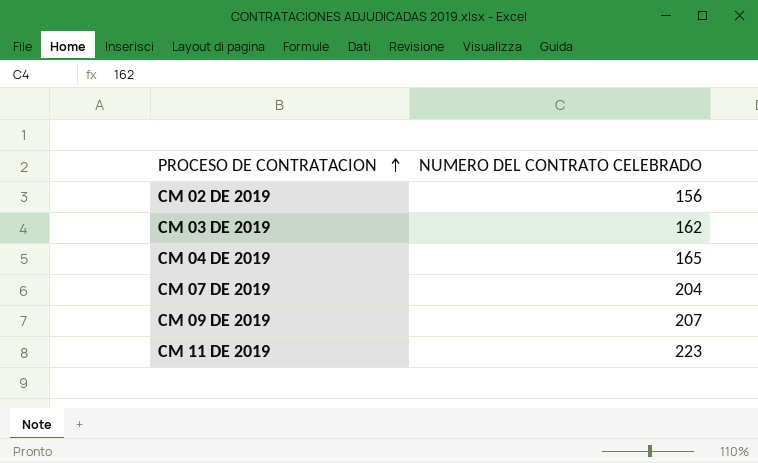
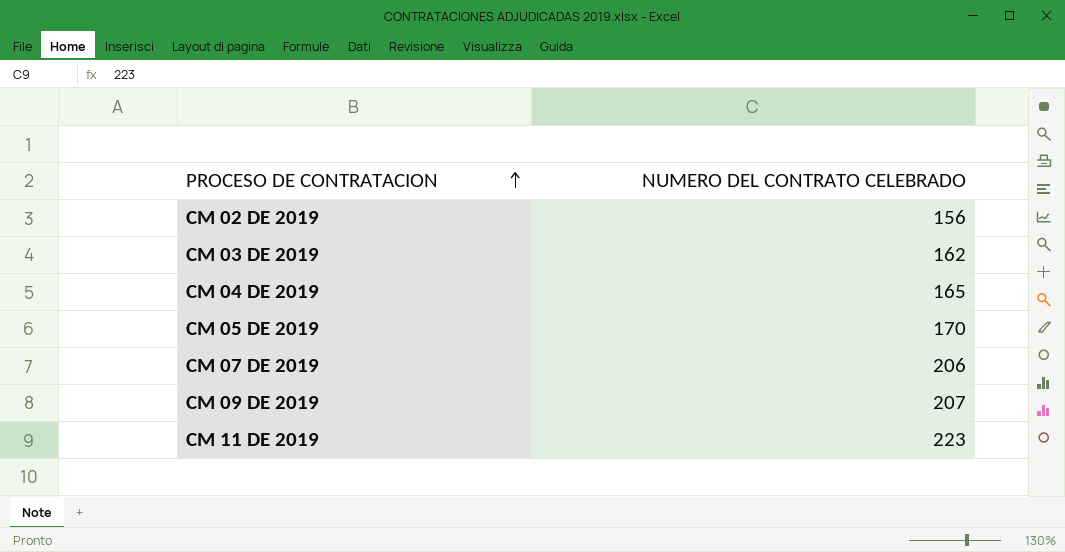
row CM 05 DE 2019: none -> 170
CM 07 DE 2019 | NUMERO DEL CONTRATO CELEBRADO: 204 -> 206

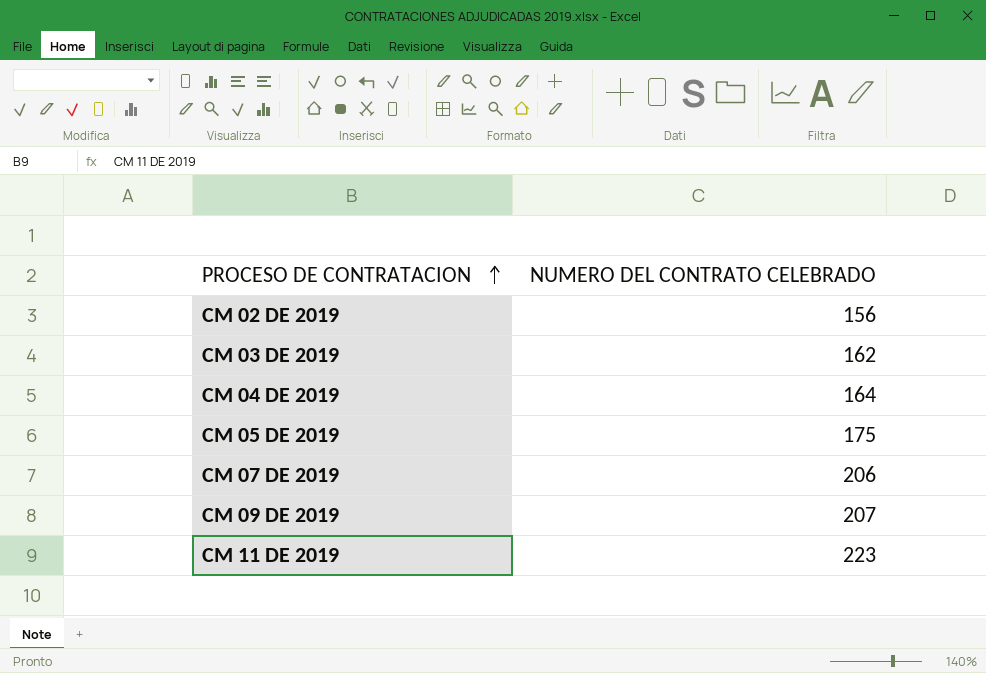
CM 04 DE 2019 | NUMERO DEL CONTRATO CELEBRADO: 165 -> 164
CM 05 DE 2019 | NUMERO DEL CONTRATO CELEBRADO: 170 -> 175

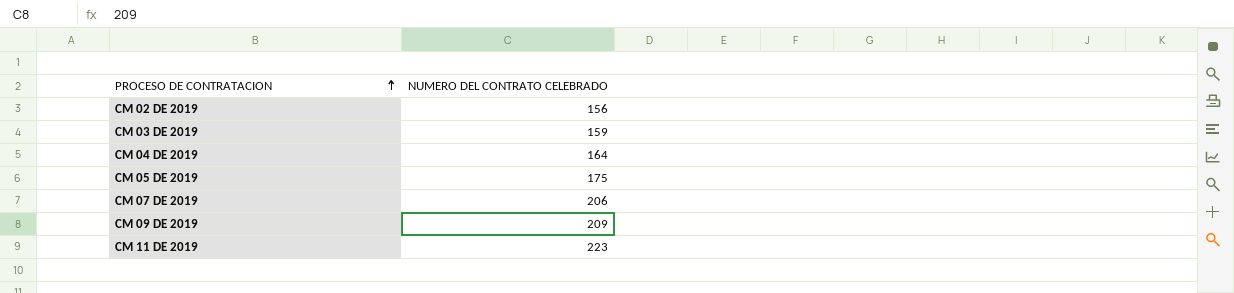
CM 03 DE 2019 | NUMERO DEL CONTRATO CELEBRADO: 162 -> 159
CM 09 DE 2019 | NUMERO DEL CONTRATO CELEBRADO: 207 -> 209

